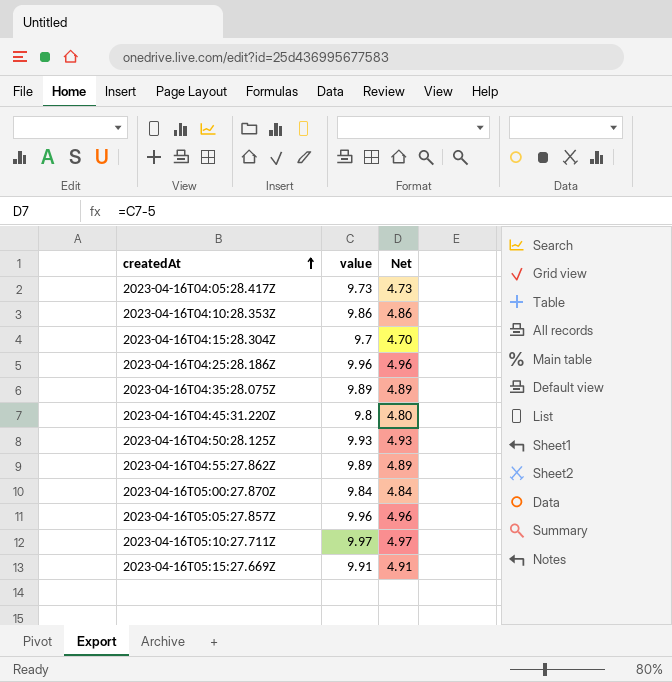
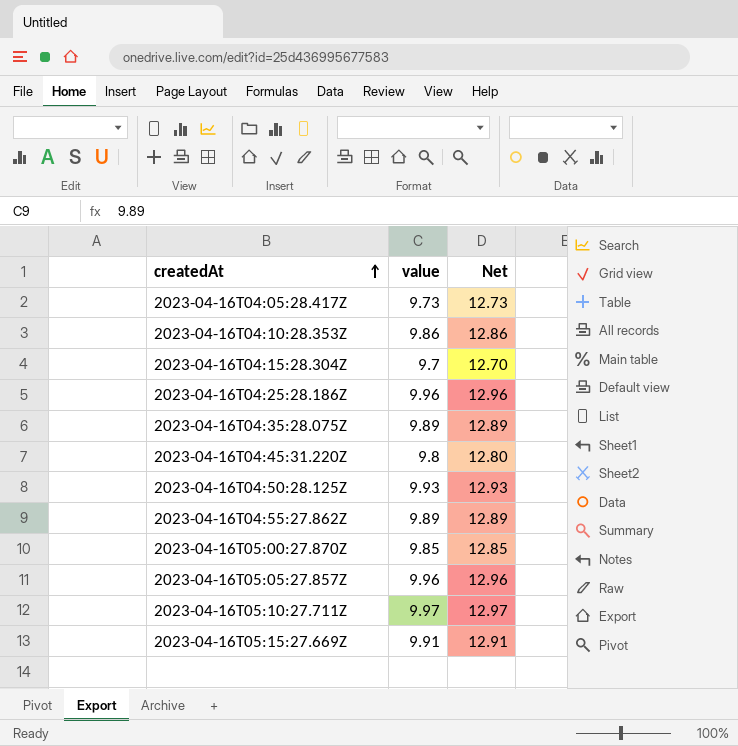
column Net | formula: [value] - 5 -> [value] + 3
2023-04-16T05:00:27.870Z | value: 9.84 -> 9.85

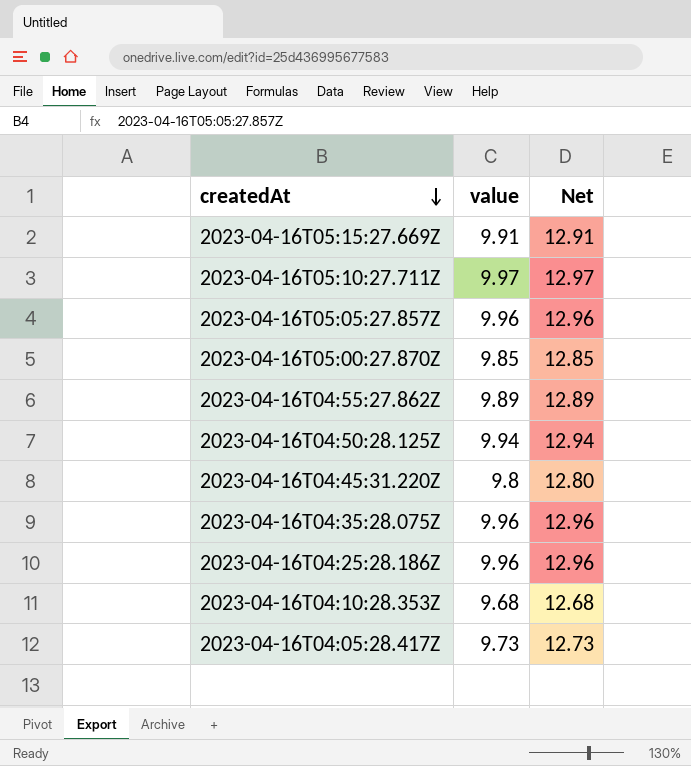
row order: createdAt ascending -> createdAt descending
row 2023-04-16T04:15:28.304Z: 9.7 | 12.70 -> none
2023-04-16T04:50:28.125Z | value: 9.93 -> 9.94
2023-04-16T04:50:28.125Z | Net: 12.93 -> 12.94
2023-04-16T04:35:28.075Z | value: 9.89 -> 9.96
2023-04-16T04:35:28.075Z | Net: 12.89 -> 12.96
2023-04-16T04:10:28.353Z | value: 9.86 -> 9.68
2023-04-16T04:10:28.353Z | Net: 12.86 -> 12.68

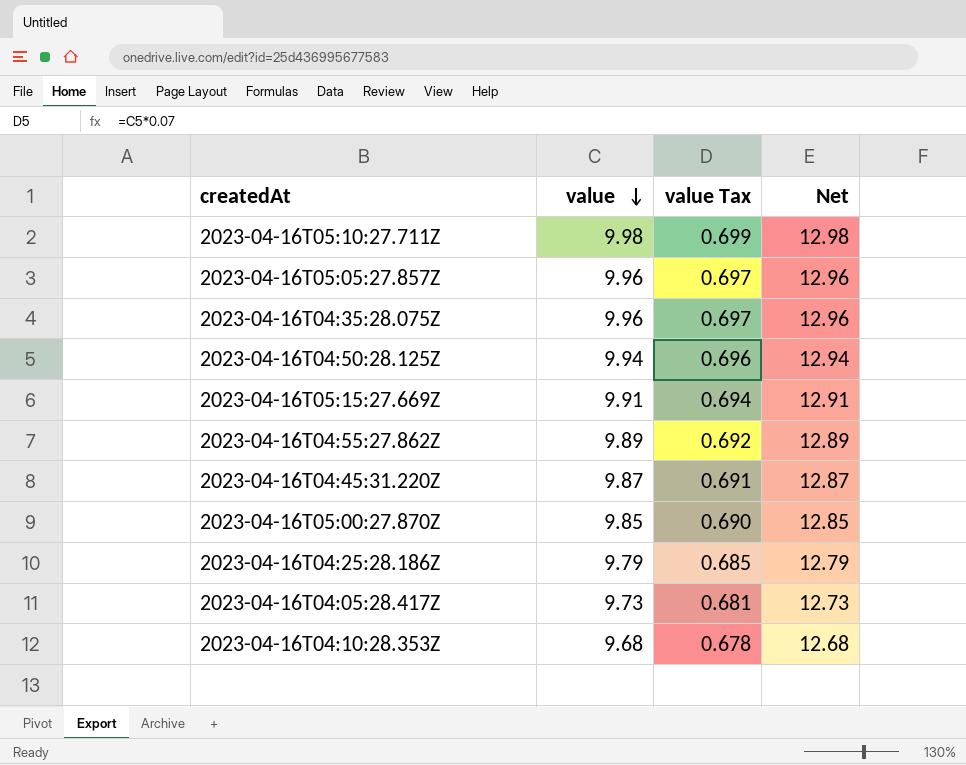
row order: createdAt descending -> value descending
column value Tax | formula: none -> [value] * 0.07
2023-04-16T05:10:27.711Z | value: 9.97 -> 9.98
2023-04-16T05:10:27.711Z | Net: 12.97 -> 12.98
2023-04-16T04:45:31.220Z | value: 9.8 -> 9.87
2023-04-16T04:45:31.220Z | Net: 12.80 -> 12.87
2023-04-16T04:25:28.186Z | value: 9.96 -> 9.79
2023-04-16T04:25:28.186Z | Net: 12.96 -> 12.79

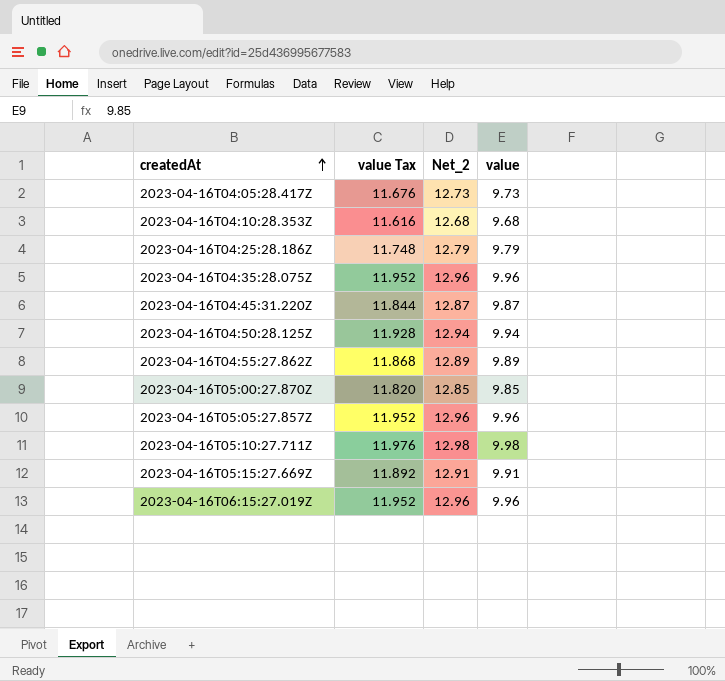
row order: value descending -> createdAt ascending
column value Tax | formula: [value] * 0.07 -> [value] * 1.2
column name: Net -> Net_2
column value | position: 2 -> 4
row 2023-04-16T06:15:27.019Z: none -> 11.952 | 12.96 | 9.96

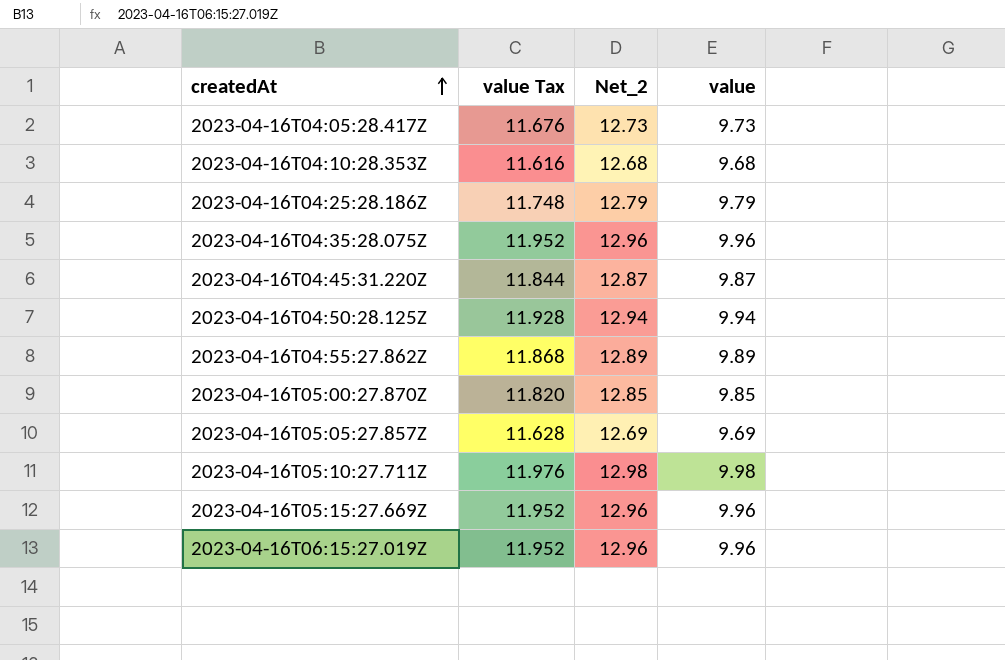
2023-04-16T05:05:27.857Z | value Tax: 11.952 -> 11.628
2023-04-16T05:05:27.857Z | Net_2: 12.96 -> 12.69
2023-04-16T05:05:27.857Z | value: 9.96 -> 9.69
2023-04-16T05:15:27.669Z | value Tax: 11.892 -> 11.952
2023-04-16T05:15:27.669Z | Net_2: 12.91 -> 12.96
2023-04-16T05:15:27.669Z | value: 9.91 -> 9.96

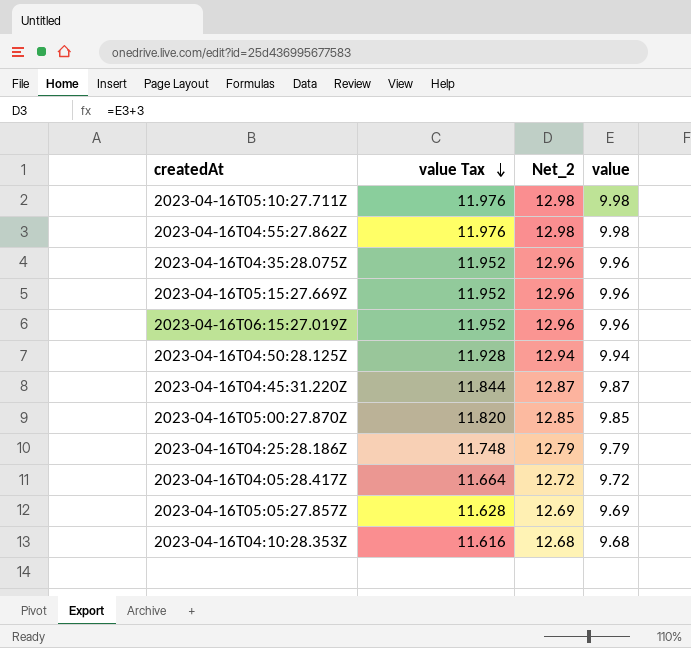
row order: createdAt ascending -> value Tax descending
2023-04-16T04:55:27.862Z | value Tax: 11.868 -> 11.976
2023-04-16T04:55:27.862Z | Net_2: 12.89 -> 12.98
2023-04-16T04:55:27.862Z | value: 9.89 -> 9.98
2023-04-16T04:05:28.417Z | value Tax: 11.676 -> 11.664
2023-04-16T04:05:28.417Z | Net_2: 12.73 -> 12.72
2023-04-16T04:05:28.417Z | value: 9.73 -> 9.72

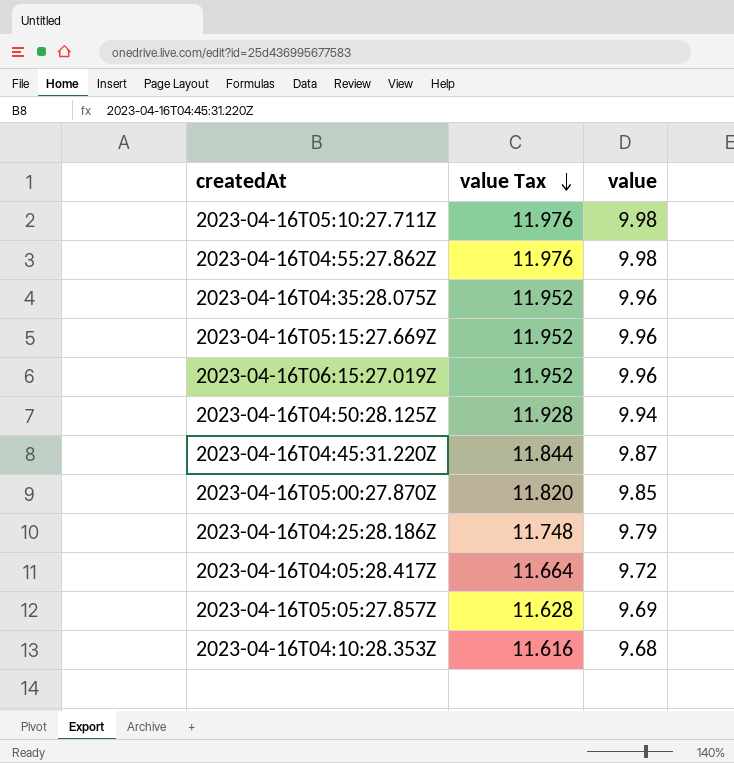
column Net_2 | formula: [value] + 3 -> none

